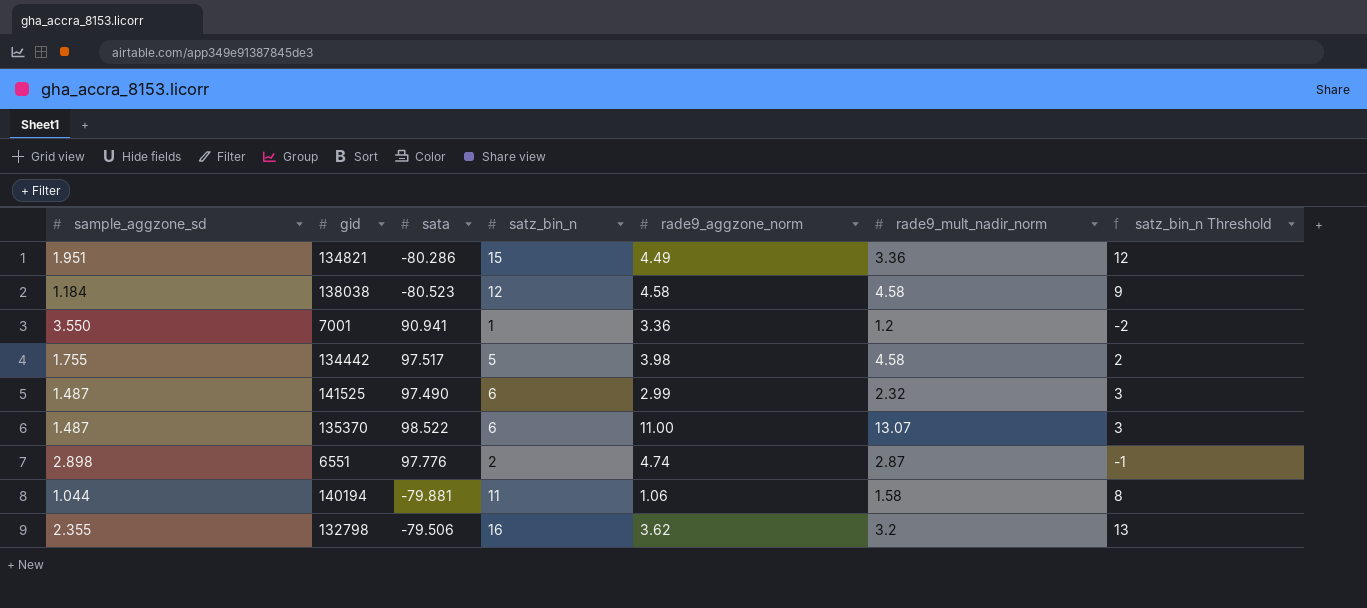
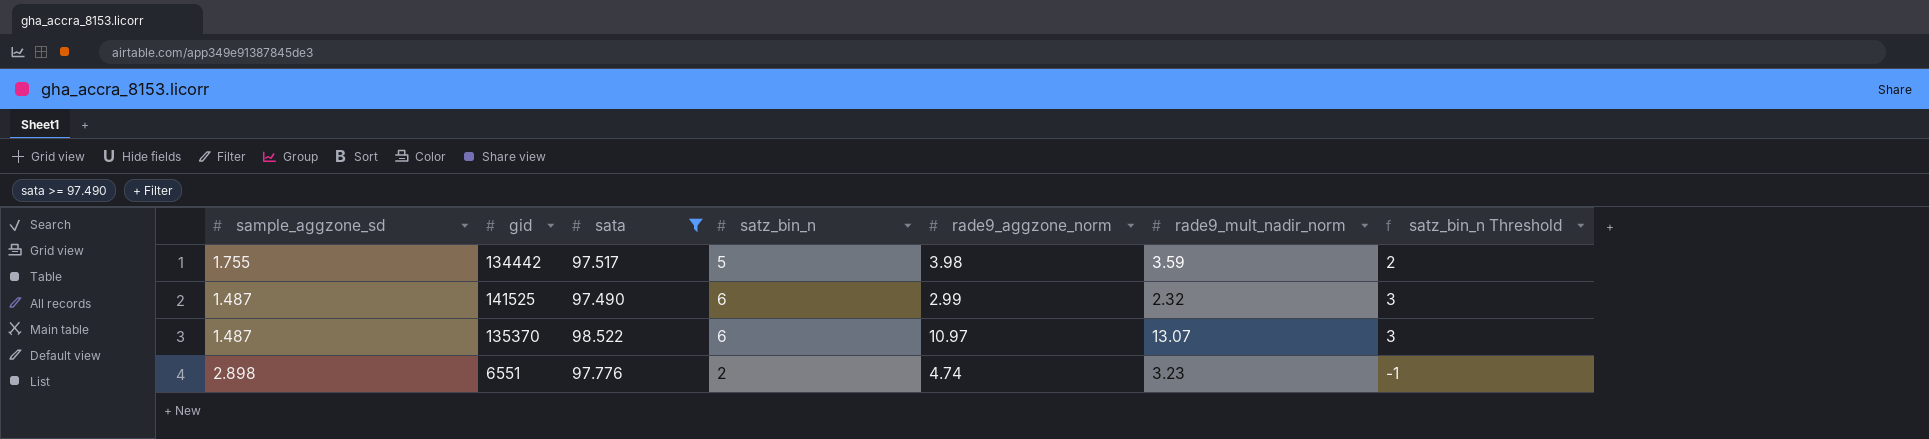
filter: none -> sata >= 97.490
134442 | rade9_mult_nadir_norm: 4.58 -> 3.59
135370 | rade9_aggzone_norm: 11.00 -> 10.97
6551 | rade9_mult_nadir_norm: 2.87 -> 3.23

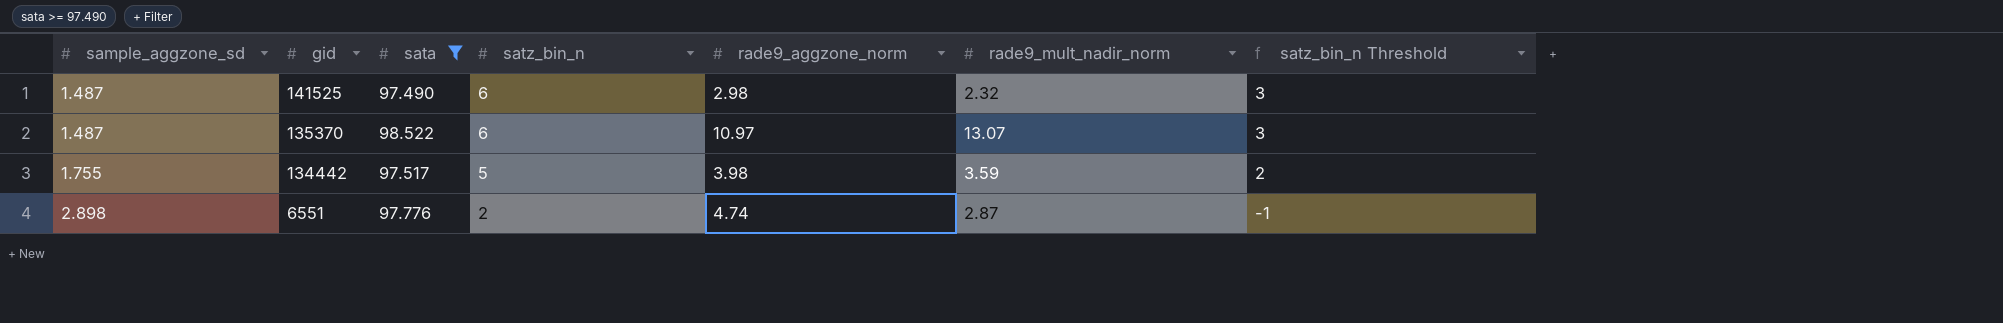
row order: none -> sample_aggzone_sd ascending
141525 | rade9_aggzone_norm: 2.99 -> 2.98
6551 | rade9_mult_nadir_norm: 3.23 -> 2.87

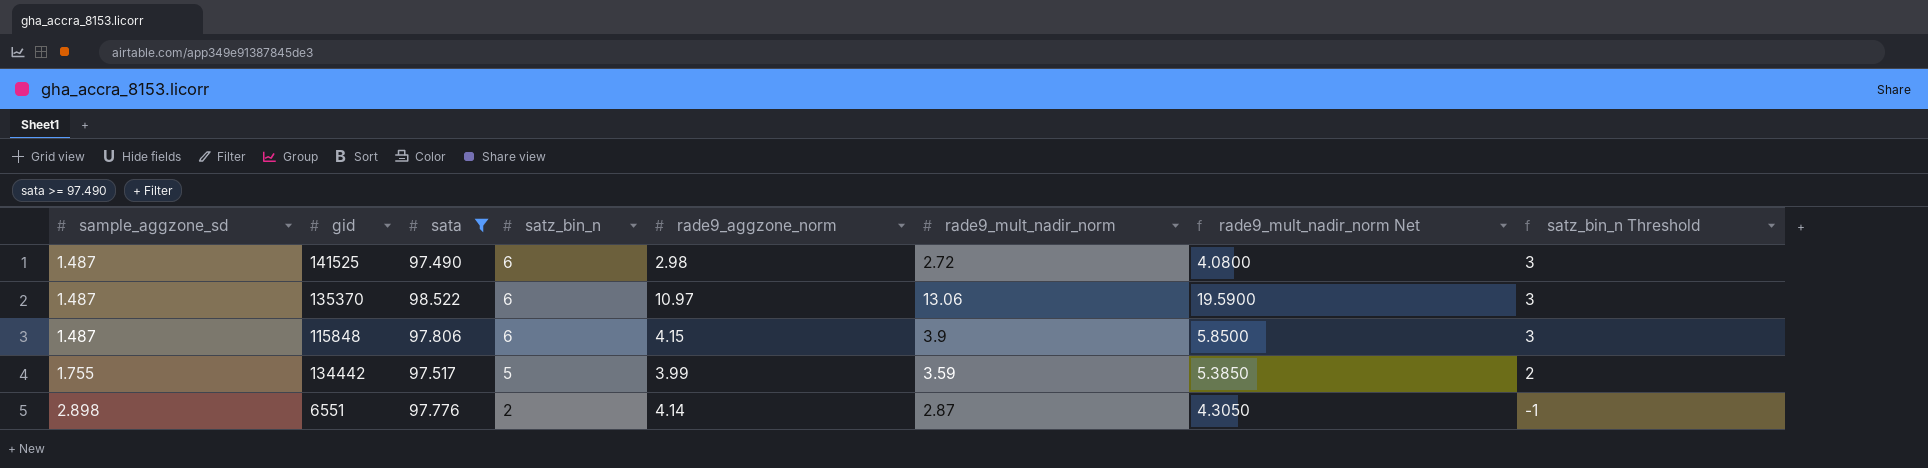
column rade9_mult_nadir_norm Net | formula: none -> [rade9_mult_nadir_norm] * 1.5
141525 | rade9_mult_nadir_norm: 2.32 -> 2.72
135370 | rade9_mult_nadir_norm: 13.07 -> 13.06
row 115848: none -> 1.487 | 97.806 | 6 | 4.15 | 3.9 | 5.8500 | 3
134442 | rade9_aggzone_norm: 3.98 -> 3.99
6551 | rade9_aggzone_norm: 4.74 -> 4.14

